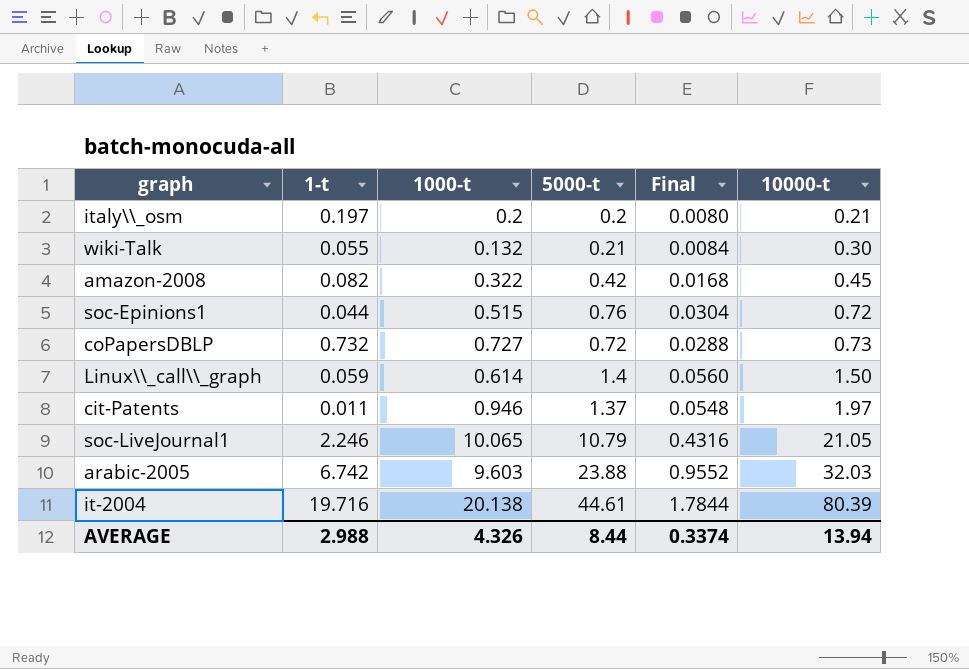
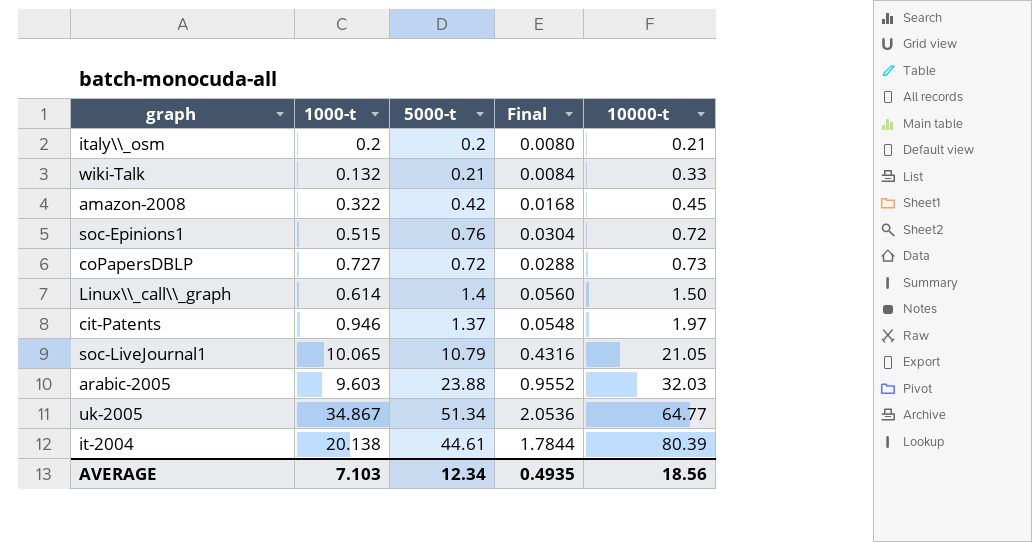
column 1-t | position: 2 -> none
wiki-Talk | 10000-t: 0.30 -> 0.33
row uk-2005: none -> 34.867 | 51.34 | 2.0536 | 64.77
AVERAGE | 1000-t: 4.326 -> 7.103
AVERAGE | 5000-t: 8.44 -> 12.34
AVERAGE | Final: 0.3374 -> 0.4935
AVERAGE | 10000-t: 13.94 -> 18.56

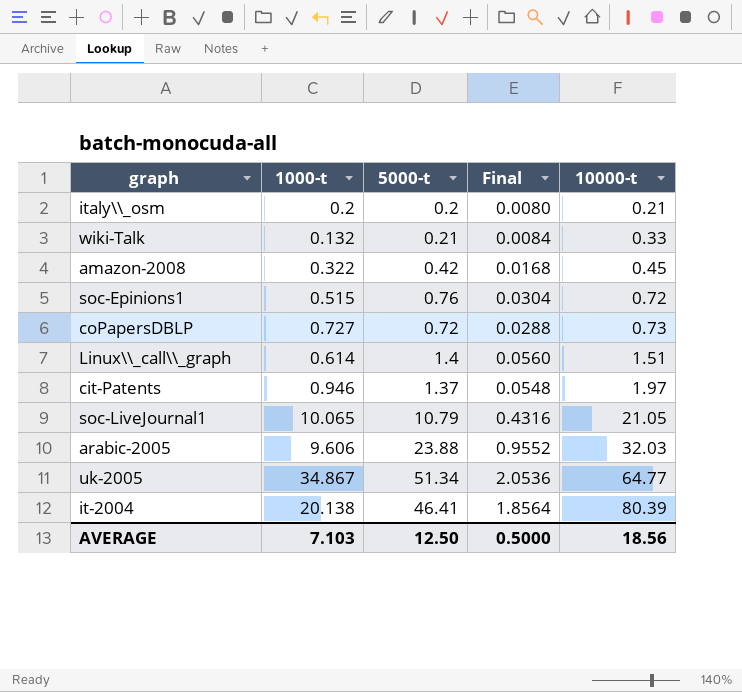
Linux\\_call\\_graph | 10000-t: 1.50 -> 1.51
arabic-2005 | 1000-t: 9.603 -> 9.606
it-2004 | 5000-t: 44.61 -> 46.41
it-2004 | Final: 1.7844 -> 1.8564
AVERAGE | 5000-t: 12.34 -> 12.50
AVERAGE | Final: 0.4935 -> 0.5000

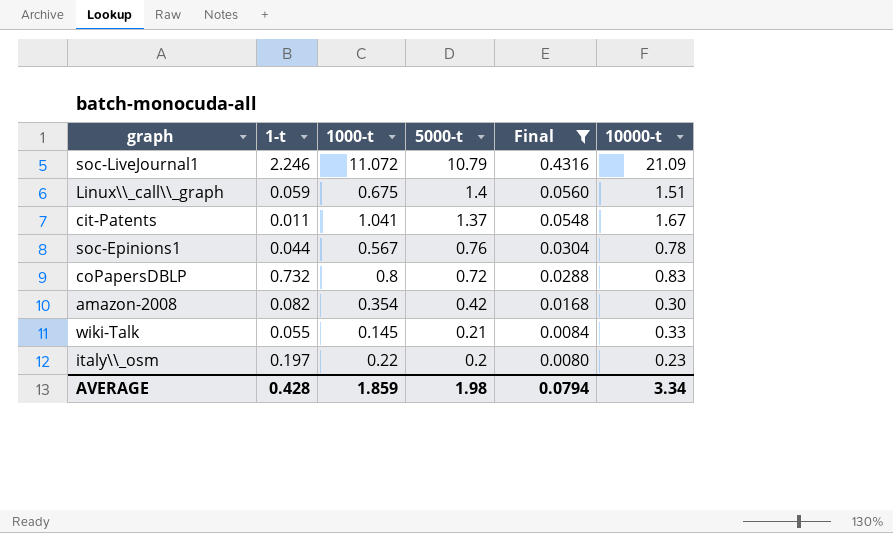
filter: none -> Final <= 0.4316
row order: 10000-t ascending -> 5000-t descending
column 1-t | position: none -> 2
soc-LiveJournal1 | 1000-t: 10.065 -> 11.072
soc-LiveJournal1 | 10000-t: 21.05 -> 21.09
Linux\\_call\\_graph | 1000-t: 0.614 -> 0.675
cit-Patents | 1000-t: 0.946 -> 1.041
cit-Patents | 10000-t: 1.97 -> 1.67
soc-Epinions1 | 1000-t: 0.515 -> 0.567
soc-Epinions1 | 10000-t: 0.72 -> 0.78
coPapersDBLP | 1000-t: 0.727 -> 0.8
coPapersDBLP | 10000-t: 0.73 -> 0.83
amazon-2008 | 1000-t: 0.322 -> 0.354
amazon-2008 | 10000-t: 0.45 -> 0.30
wiki-Talk | 1000-t: 0.132 -> 0.145
italy\\_osm | 1000-t: 0.2 -> 0.22
italy\\_osm | 10000-t: 0.21 -> 0.23
AVERAGE | 1000-t: 7.103 -> 1.859
AVERAGE | 5000-t: 12.50 -> 1.98
AVERAGE | Final: 0.5000 -> 0.0794
AVERAGE | 10000-t: 18.56 -> 3.34

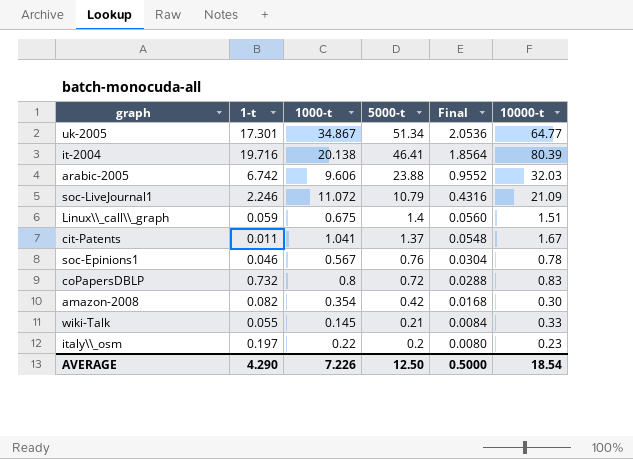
filter: Final <= 0.4316 -> none
soc-Epinions1 | 1-t: 0.044 -> 0.046
AVERAGE | 1-t: 0.428 -> 4.290
AVERAGE | 1000-t: 1.859 -> 7.226
AVERAGE | 5000-t: 1.98 -> 12.50
AVERAGE | Final: 0.0794 -> 0.5000
AVERAGE | 10000-t: 3.34 -> 18.54

